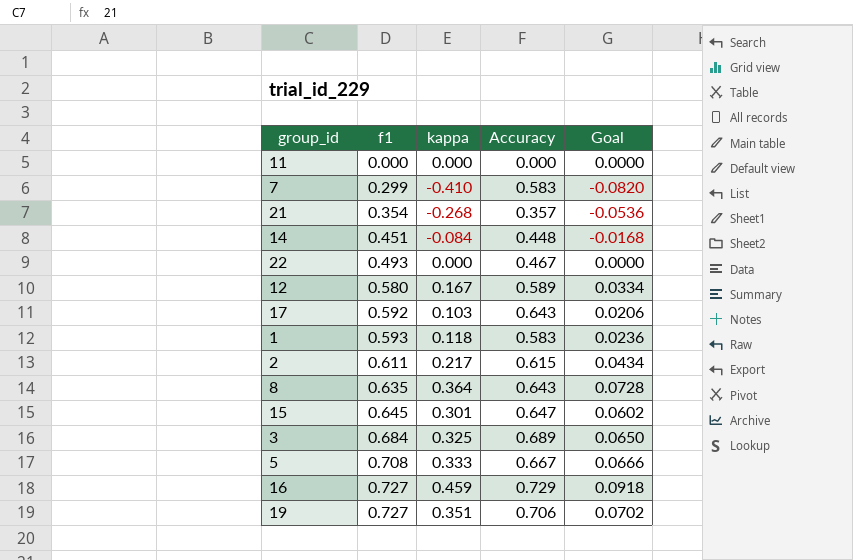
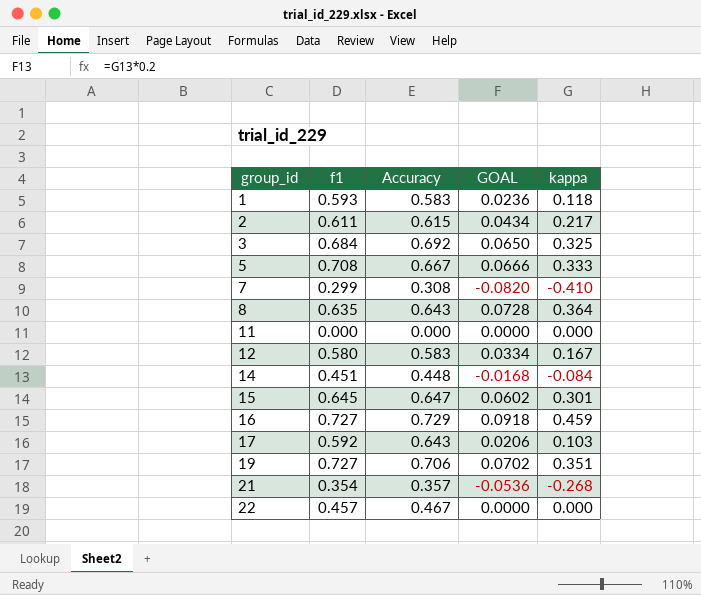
row order: f1 ascending -> group_id ascending
column name: Goal -> GOAL
column kappa | position: 3 -> 5
3 | Accuracy: 0.689 -> 0.692
7 | Accuracy: 0.583 -> 0.308
12 | Accuracy: 0.589 -> 0.583
22 | f1: 0.493 -> 0.457

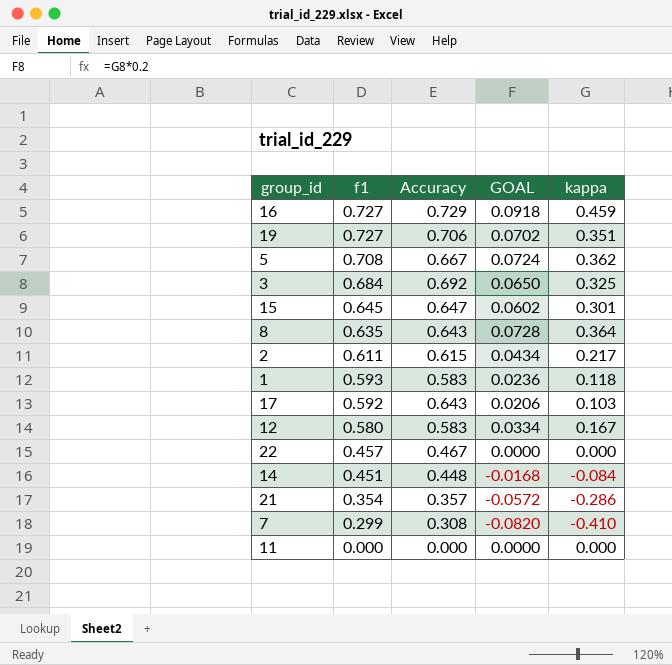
row order: group_id ascending -> f1 descending
5 | GOAL: 0.0666 -> 0.0724
5 | kappa: 0.333 -> 0.362
21 | GOAL: -0.0536 -> -0.0572
21 | kappa: -0.268 -> -0.286

